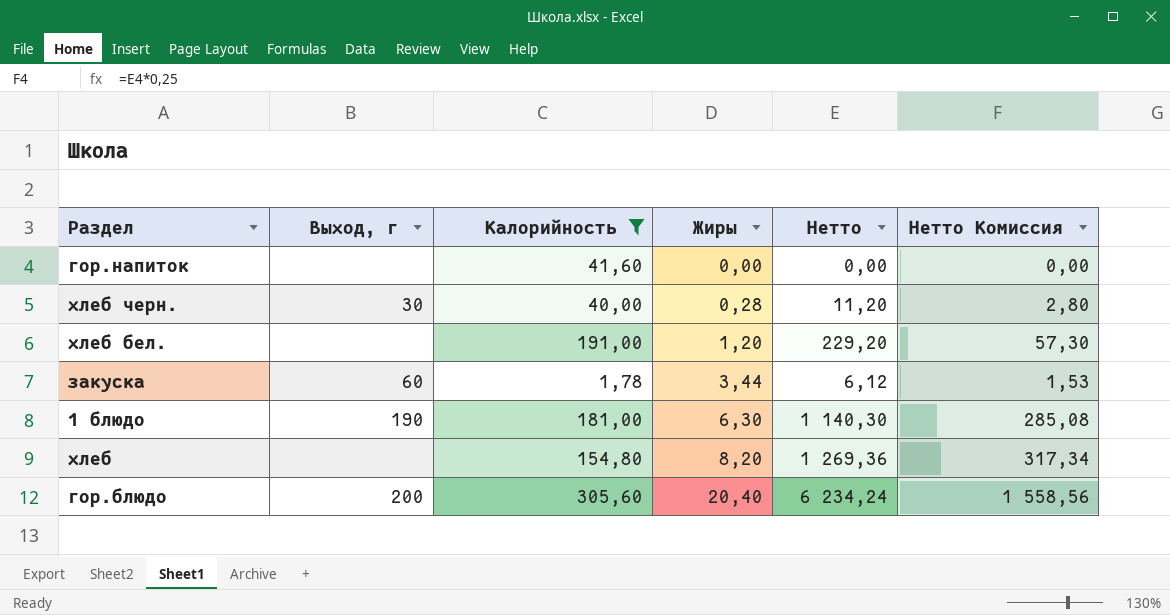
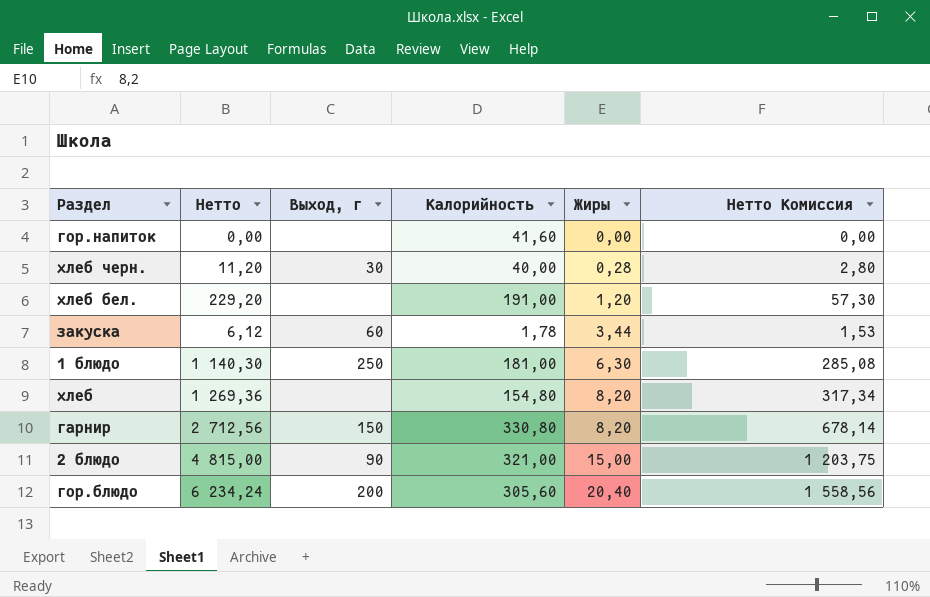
filter: Калорийность <= 305,60 -> none
column Нетто | position: 5 -> 2
1 блюдо | Выход, г: 190 -> 250

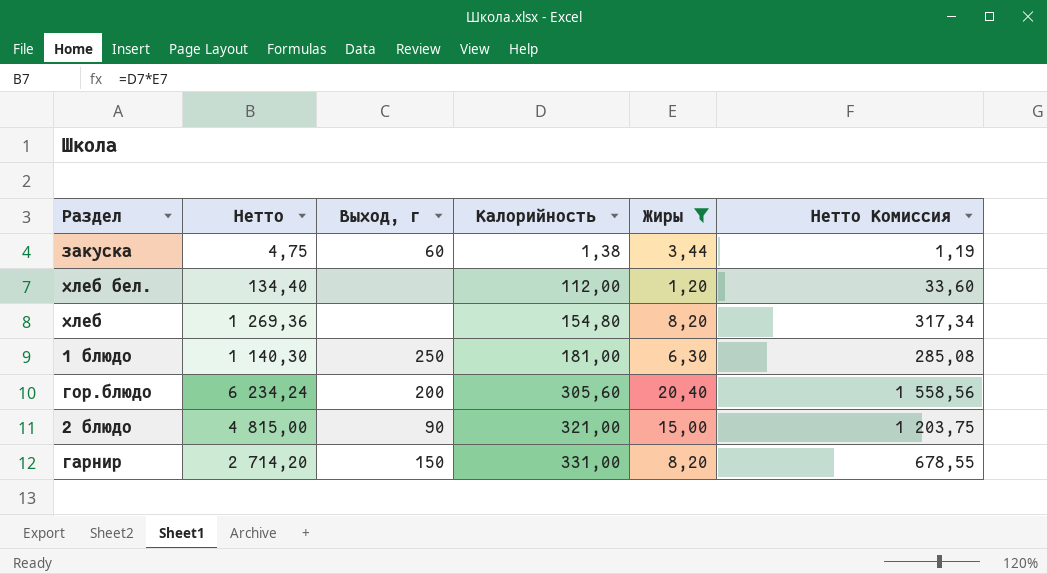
filter: none -> Жиры >= 1,20
row order: Жиры ascending -> Калорийность ascending
закуска | Нетто: 6,12 -> 4,75
закуска | Калорийность: 1,78 -> 1,38
закуска | Нетто Комиссия: 1,53 -> 1,19
хлеб бел. | Нетто: 229,20 -> 134,40
хлеб бел. | Калорийность: 191,00 -> 112,00
хлеб бел. | Нетто Комиссия: 57,30 -> 33,60
гарнир | Нетто: 2 712,56 -> 2 714,20
гарнир | Калорийность: 330,80 -> 331,00
гарнир | Нетто Комиссия: 678,14 -> 678,55

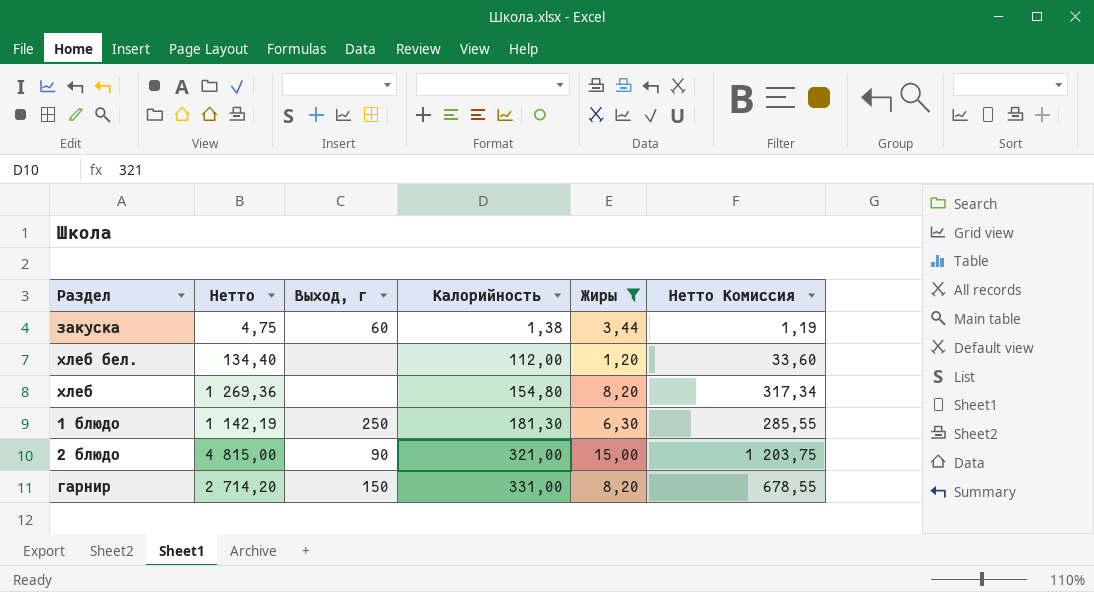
row гор.блюдо: 6 234,24 | 200 | 305,60 | 20,40 | 1 558,56 -> none
1 блюдо | Нетто: 1 140,30 -> 1 142,19
1 блюдо | Калорийность: 181,00 -> 181,30
1 блюдо | Нетто Комиссия: 285,08 -> 285,55

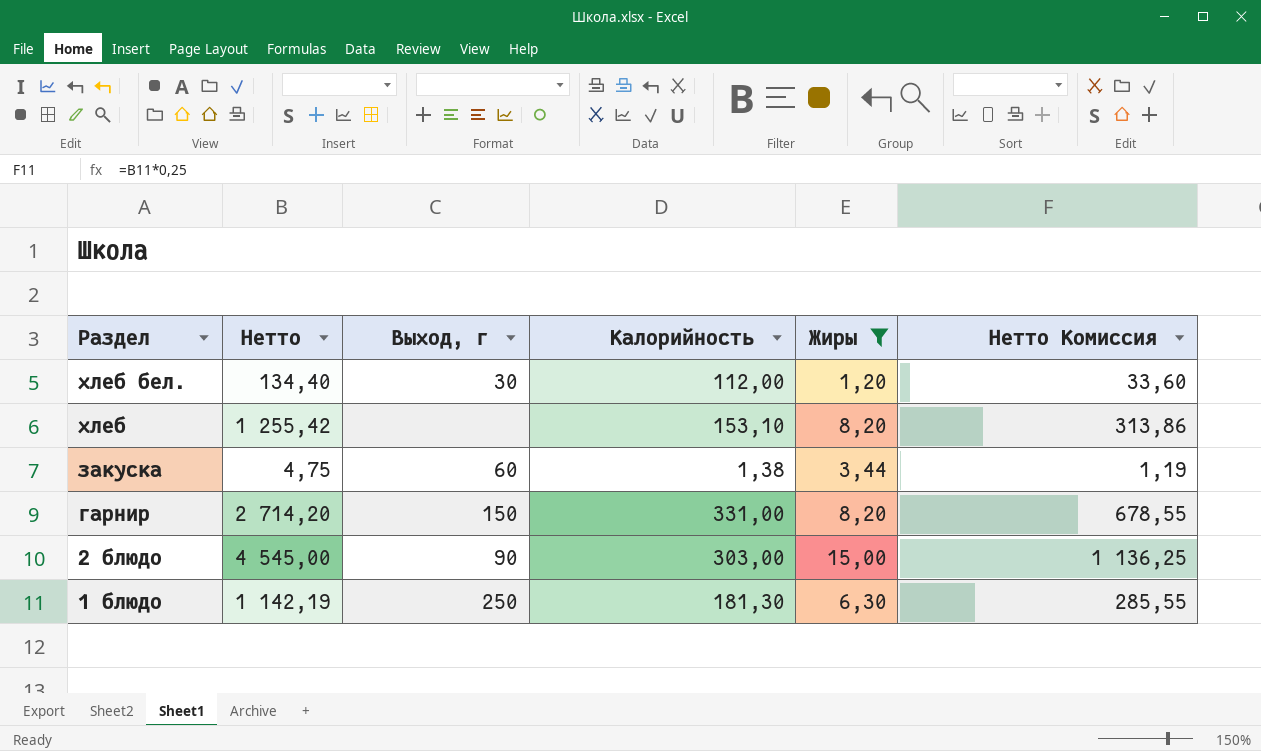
row order: Калорийность ascending -> Раздел descending
хлеб бел. | Выход, г: none -> 30
хлеб | Нетто: 1 269,36 -> 1 255,42
хлеб | Калорийность: 154,80 -> 153,10
хлеб | Нетто Комиссия: 317,34 -> 313,86
2 блюдо | Нетто: 4 815,00 -> 4 545,00
2 блюдо | Калорийность: 321,00 -> 303,00
2 блюдо | Нетто Комиссия: 1 203,75 -> 1 136,25

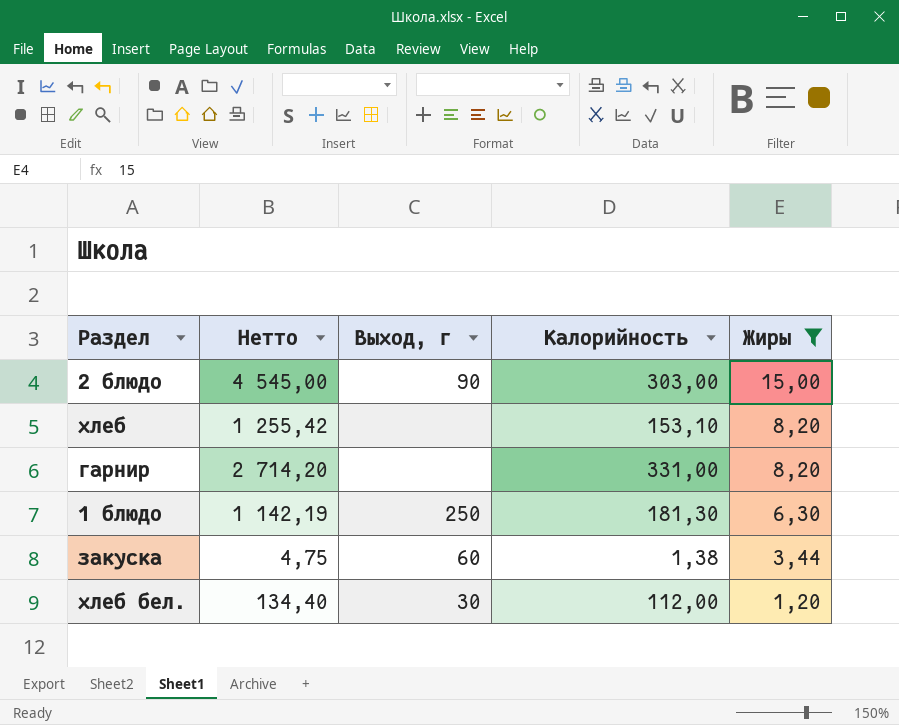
row order: Раздел descending -> Жиры descending
column Нетто Комиссия | formula: [Нетто] * 0,25 -> none
гарнир | Выход, г: 150 -> none

